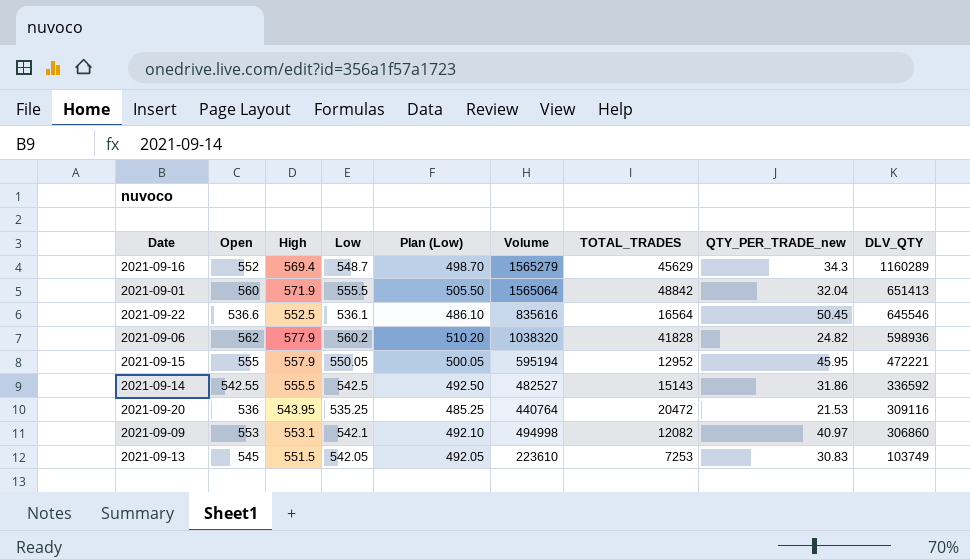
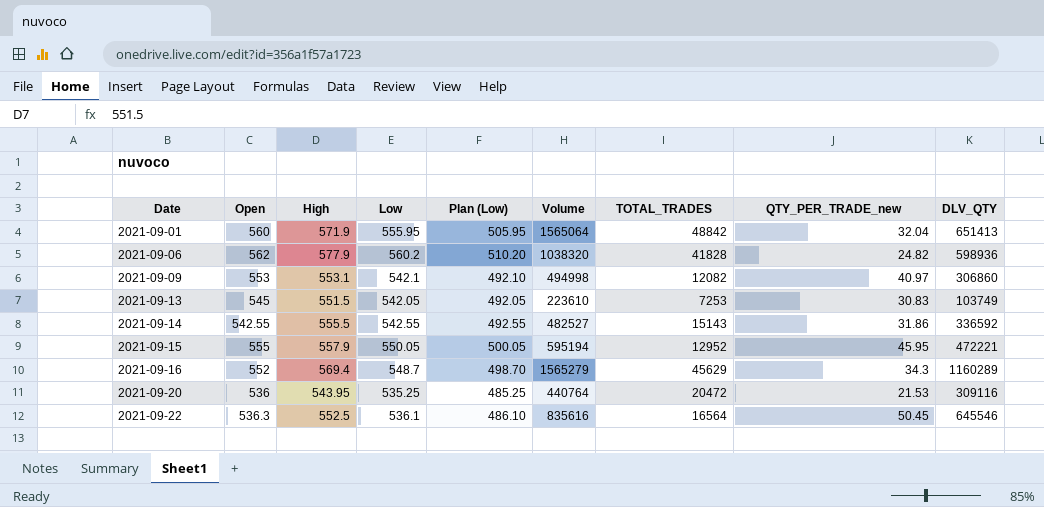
row order: DLV_QTY descending -> Date ascending
2021-09-01 | Low: 555.5 -> 555.95
2021-09-01 | Plan (Low): 505.50 -> 505.95
2021-09-14 | Low: 542.5 -> 542.55
2021-09-14 | Plan (Low): 492.50 -> 492.55
2021-09-22 | Open: 536.6 -> 536.3

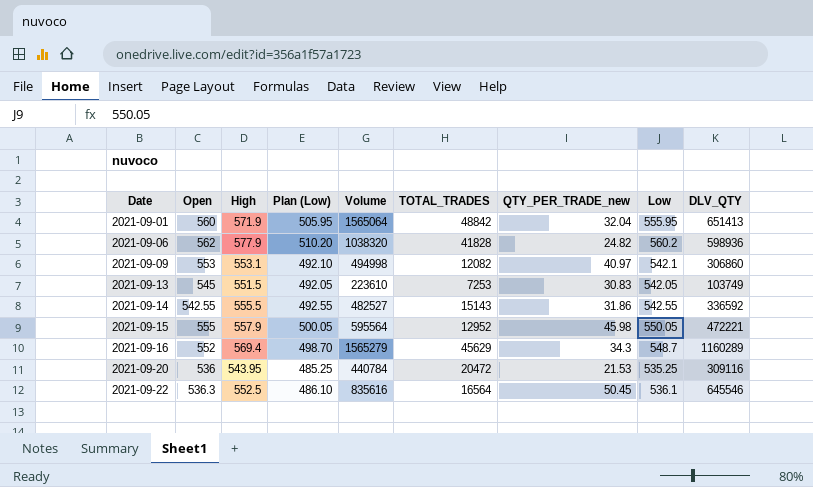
column Low | position: 4 -> 8
2021-09-15 | Volume: 595194 -> 595564
2021-09-15 | QTY_PER_TRADE_new: 45.95 -> 45.98
2021-09-20 | Volume: 440764 -> 440784

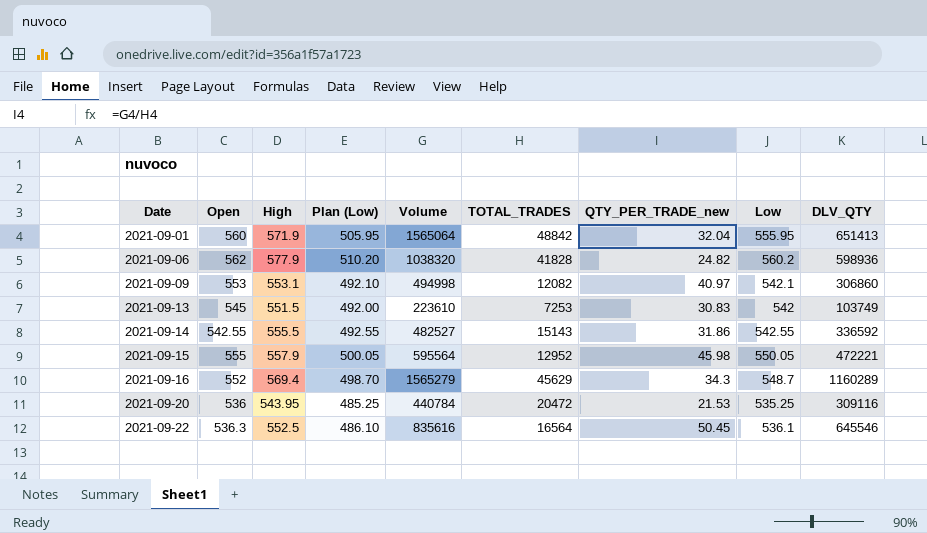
2021-09-13 | Plan (Low): 492.05 -> 492.00
2021-09-13 | Low: 542.05 -> 542

